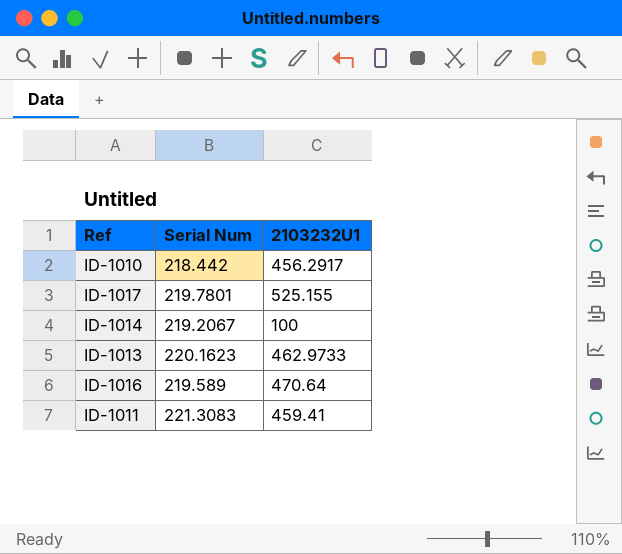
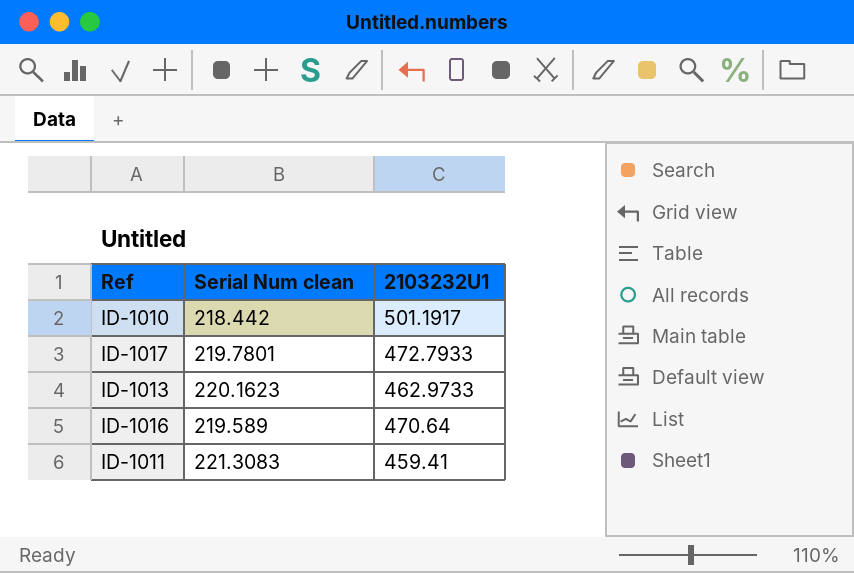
column name: Serial Num -> Serial Num clean
row ID-1014: 219.2067 | 100 -> none
ID-1010 | 2103232U1: 456.2917 -> 501.1917
ID-1017 | 2103232U1: 525.155 -> 472.7933

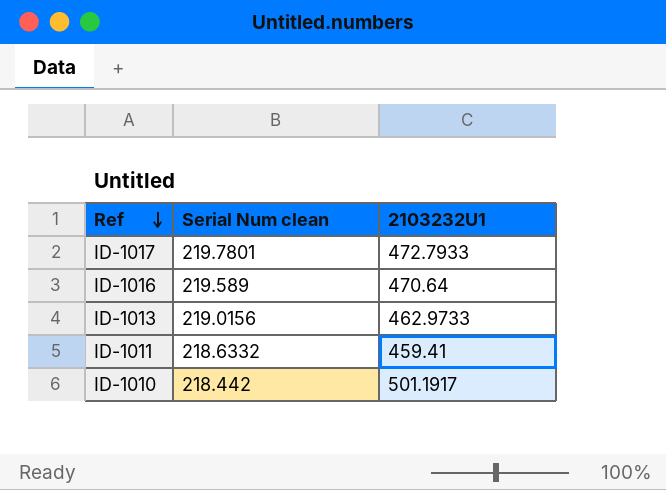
row order: none -> Ref descending
ID-1013 | Serial Num clean: 220.1623 -> 219.0156
ID-1011 | Serial Num clean: 221.3083 -> 218.6332

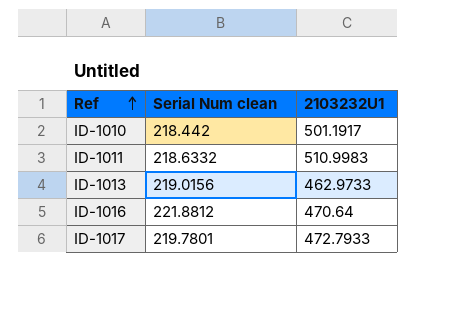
row order: Ref descending -> Ref ascending
ID-1011 | 2103232U1: 459.41 -> 510.9983
ID-1016 | Serial Num clean: 219.589 -> 221.8812

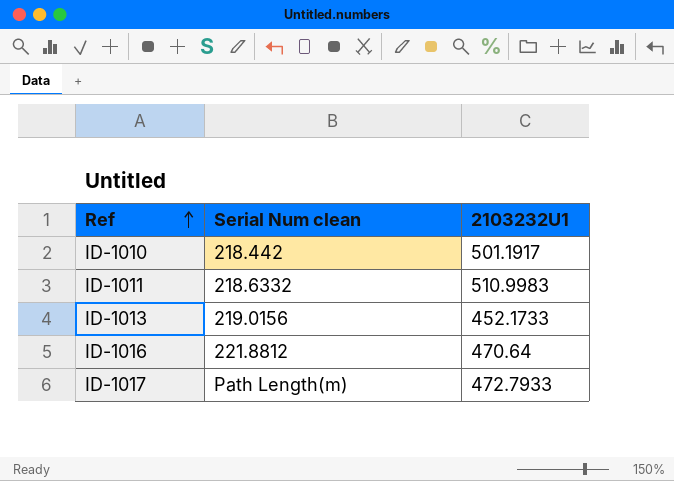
ID-1013 | 2103232U1: 462.9733 -> 452.1733
ID-1017 | Serial Num clean: 219.7801 -> Path Length(m)

